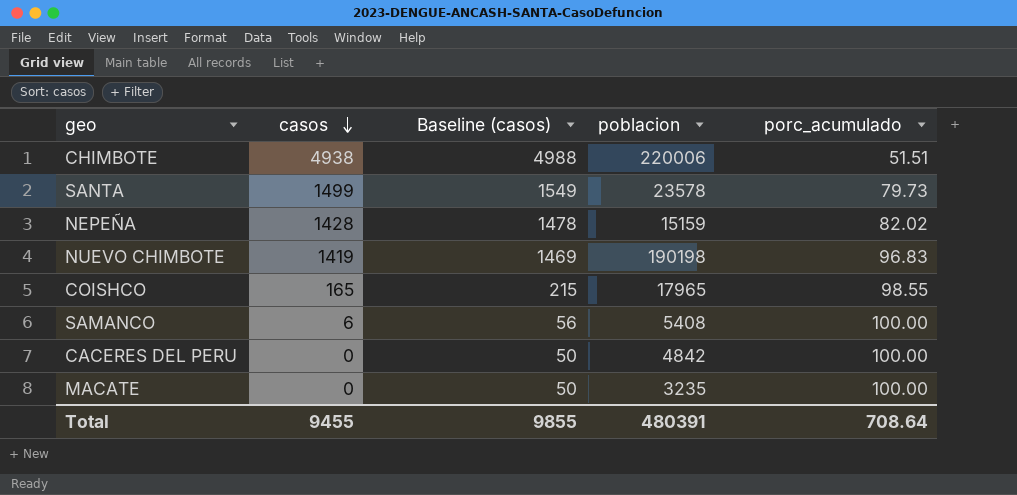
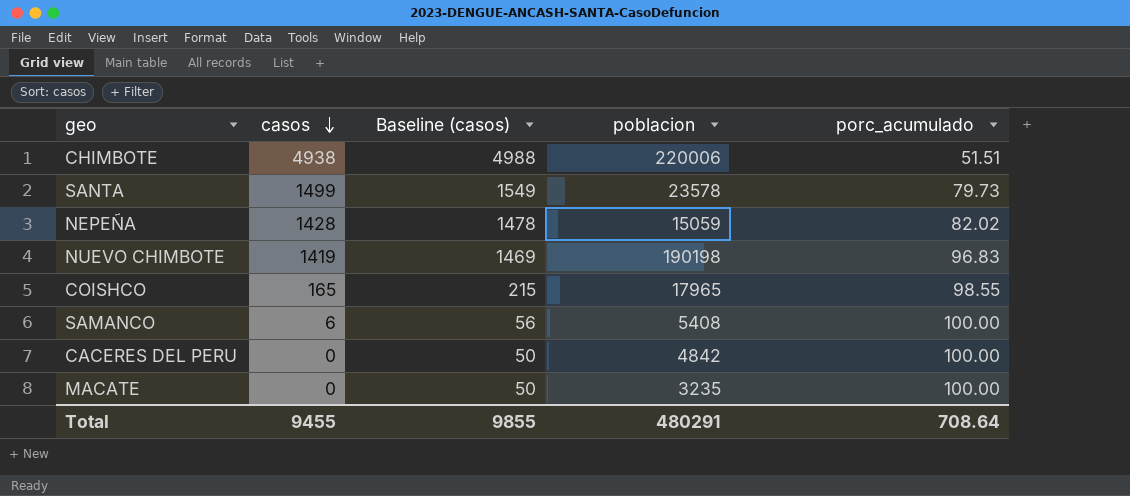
NEPEÑA | poblacion: 15159 -> 15059
Total | poblacion: 480391 -> 480291

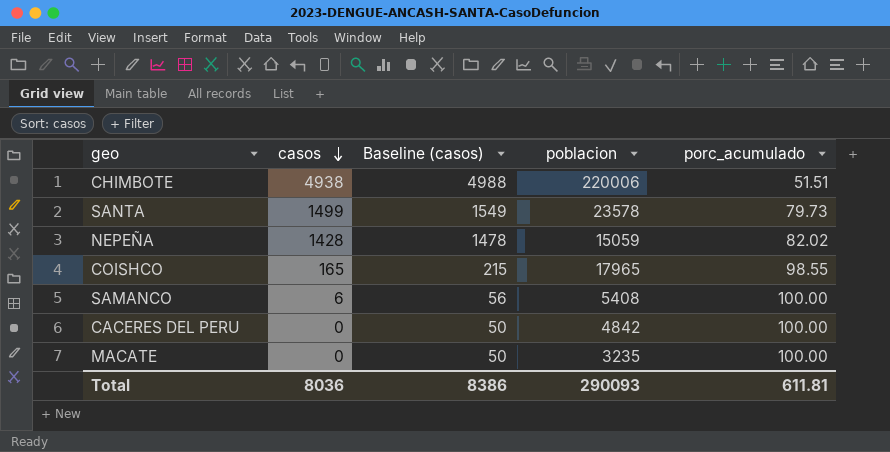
row NUEVO CHIMBOTE: 1419 | 1469 | 190198 | 96.83 -> none
Total | casos: 9455 -> 8036
Total | Baseline (casos): 9855 -> 8386
Total | poblacion: 480291 -> 290093
Total | porc_acumulado: 708.64 -> 611.81

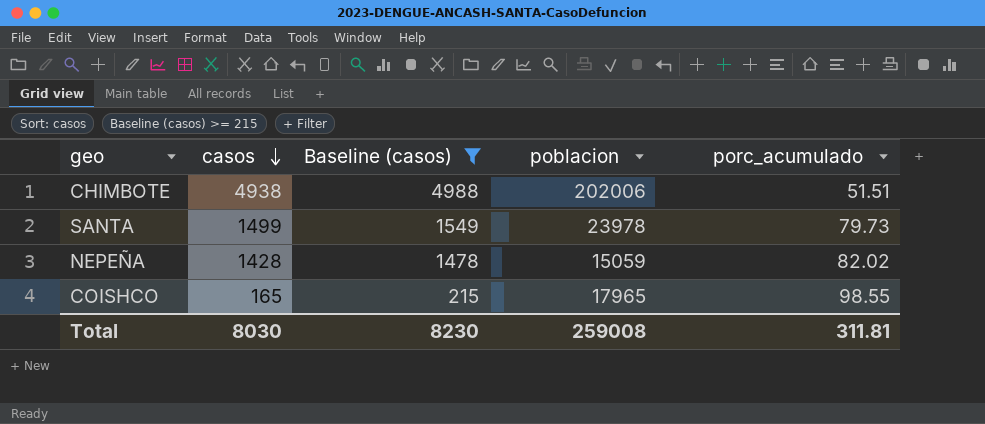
filter: none -> Baseline (casos) >= 215
CHIMBOTE | poblacion: 220006 -> 202006
SANTA | poblacion: 23578 -> 23978
Total | casos: 8036 -> 8030
Total | Baseline (casos): 8386 -> 8230
Total | poblacion: 290093 -> 259008
Total | porc_acumulado: 611.81 -> 311.81

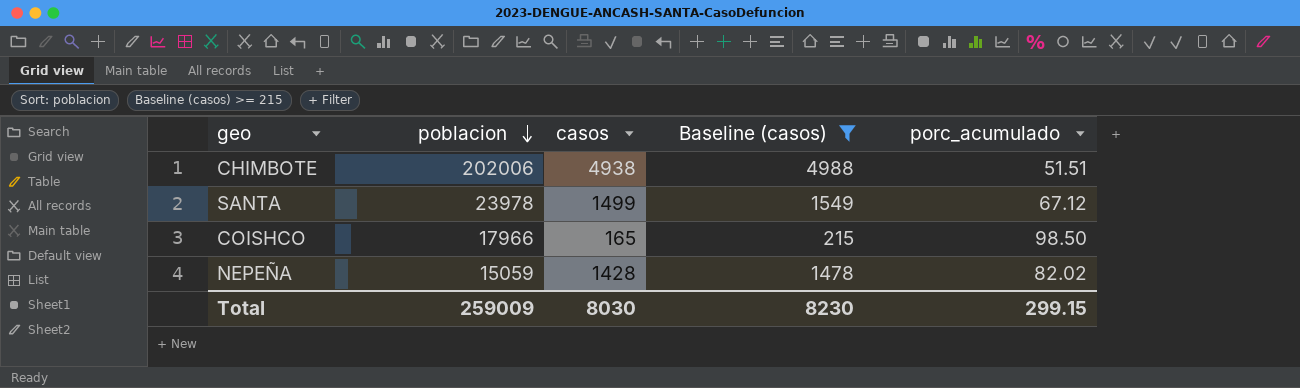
row order: casos descending -> poblacion descending
column poblacion | position: 4 -> 2
SANTA | porc_acumulado: 79.73 -> 67.12
COISHCO | poblacion: 17965 -> 17966
COISHCO | porc_acumulado: 98.55 -> 98.50
Total | poblacion: 259008 -> 259009
Total | porc_acumulado: 311.81 -> 299.15

